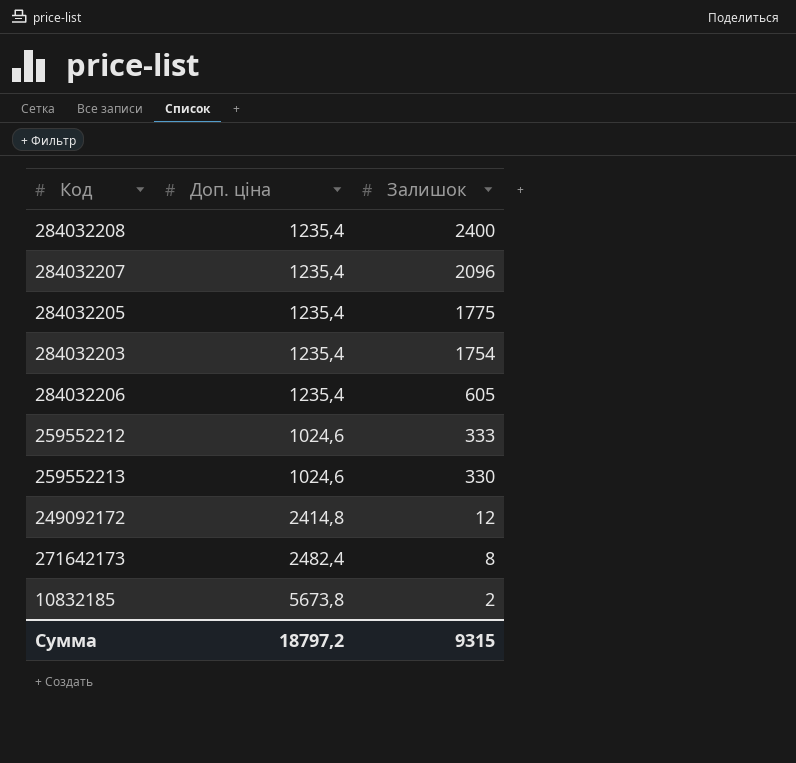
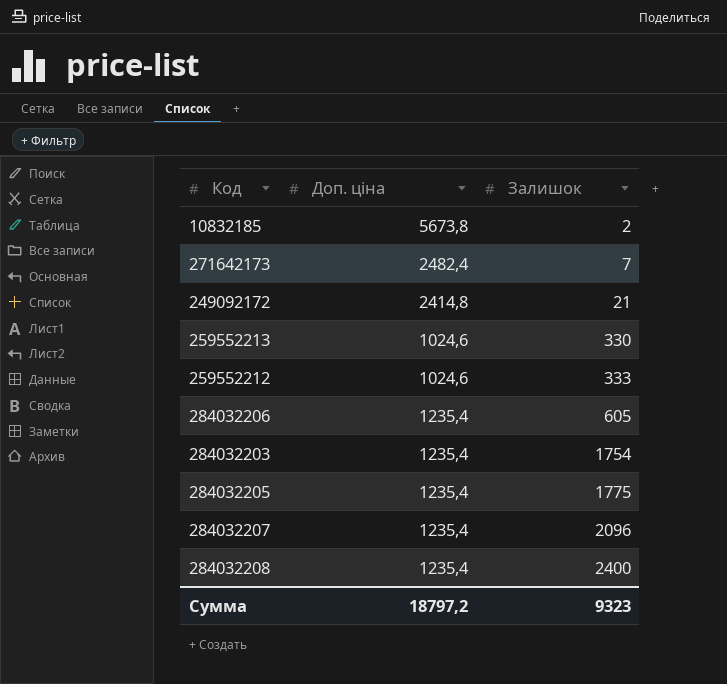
row order: Залишок descending -> Залишок ascending
271642173 | Залишок: 8 -> 7
249092172 | Залишок: 12 -> 21
Сумма | Залишок: 9315 -> 9323

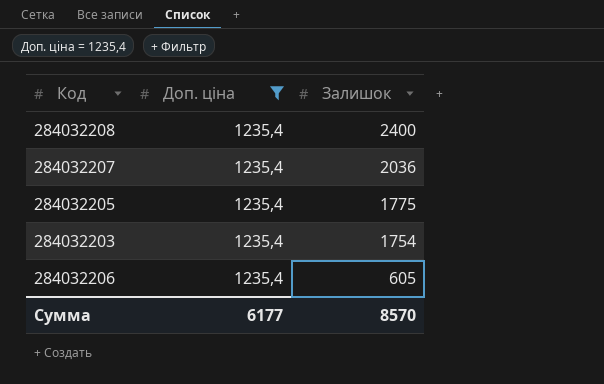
filter: none -> Доп. ціна = 1235,4
row order: Залишок ascending -> Залишок descending
284032207 | Залишок: 2096 -> 2036
Сумма | Доп. ціна: 18797,2 -> 6177
Сумма | Залишок: 9323 -> 8570

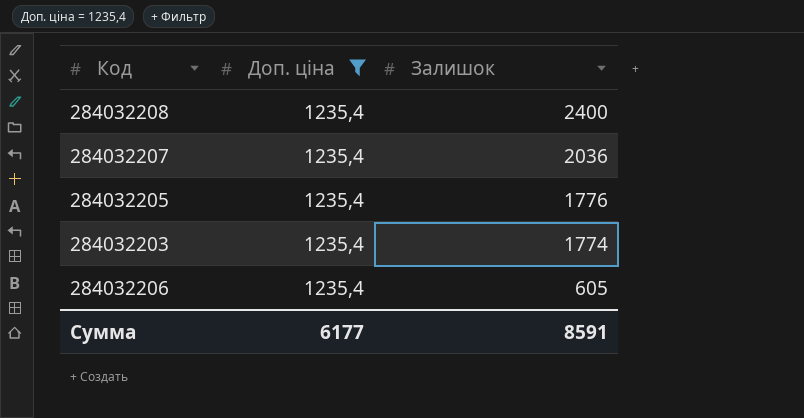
284032205 | Залишок: 1775 -> 1776
284032203 | Залишок: 1754 -> 1774
Сумма | Залишок: 8570 -> 8591

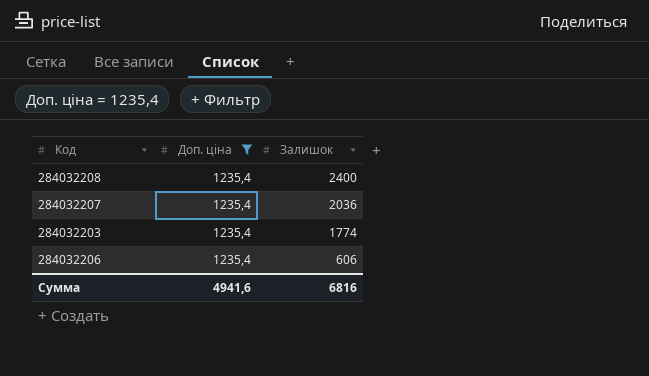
row 284032205: 1235,4 | 1776 -> none
284032206 | Залишок: 605 -> 606
Сумма | Доп. ціна: 6177 -> 4941,6
Сумма | Залишок: 8591 -> 6816

